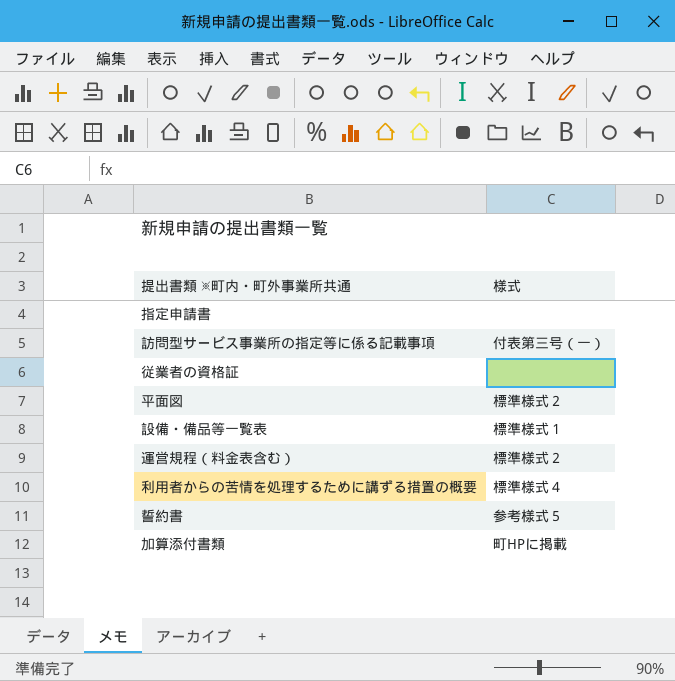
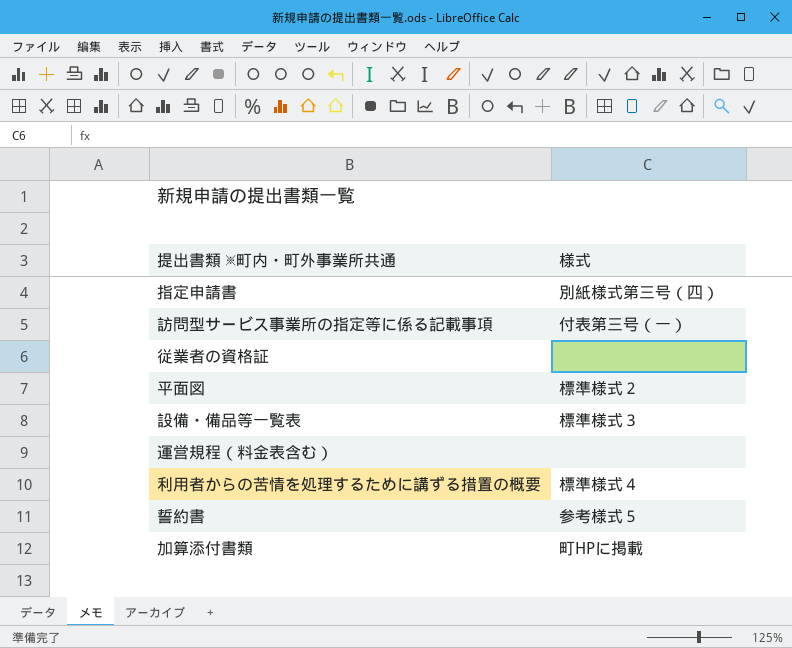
指定申請書 | 様式: none -> 別紙様式第三号（四）
設備・備品等一覧表 | 様式: 標準様式１ -> 標準様式３
運営規程（料金表含む） | 様式: 標準様式２ -> none

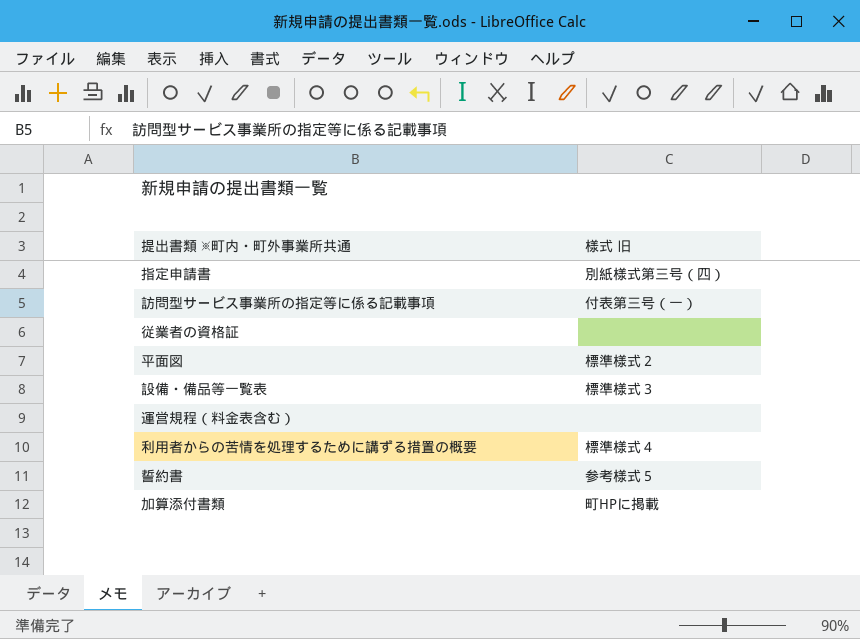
column name: 様式 -> 様式 旧

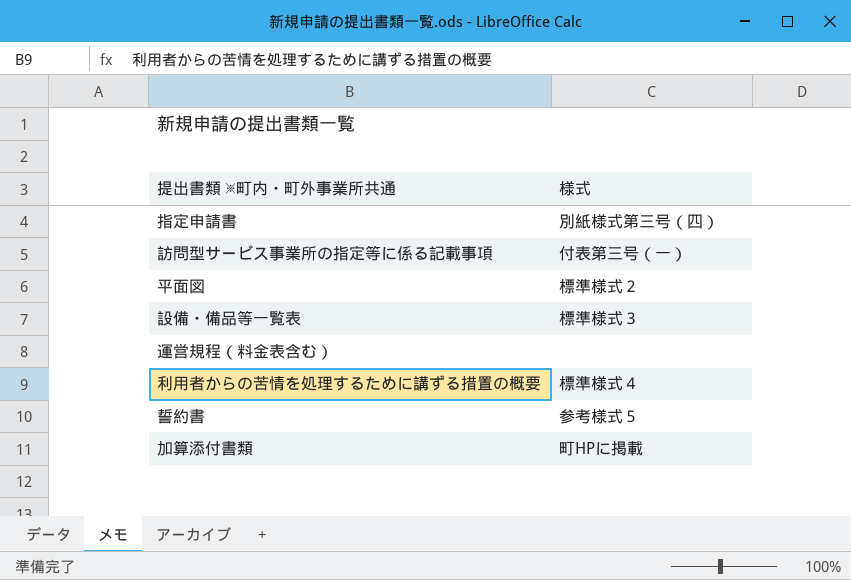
column name: 様式 旧 -> 様式
row 従業者の資格証: none -> none

